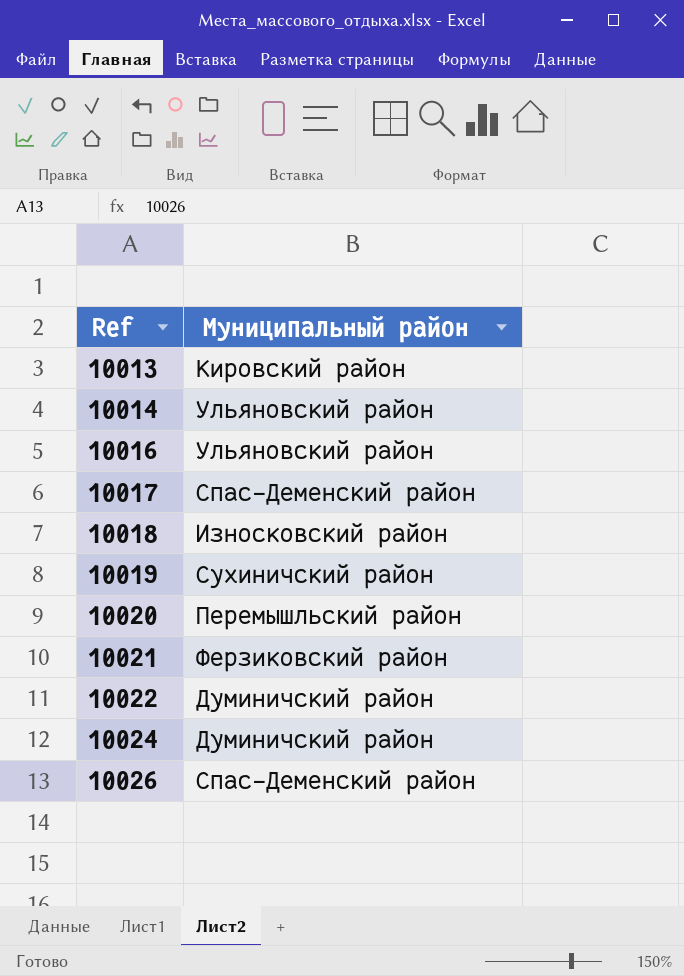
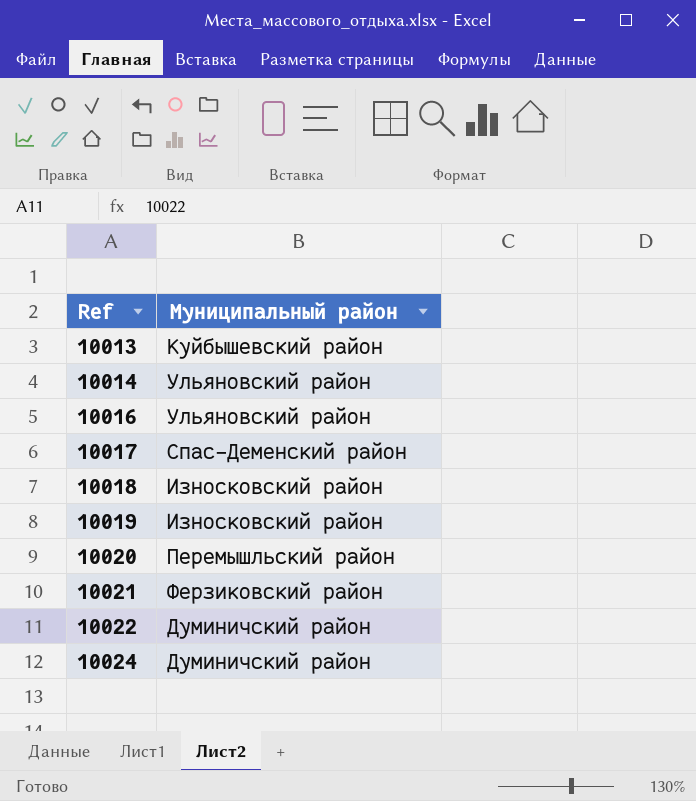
row 10026: Спас-Деменский район -> none
10013 | Муниципальный район: Кировский район -> Куйбышевский район
10019 | Муниципальный район: Сухиничский район -> Износковский район

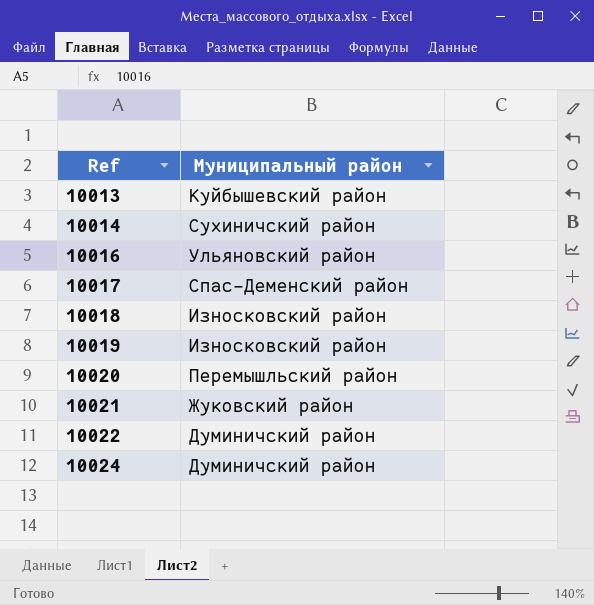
10014 | Муниципальный район: Ульяновский район -> Сухиничский район
10021 | Муниципальный район: Ферзиковский район -> Жуковский район

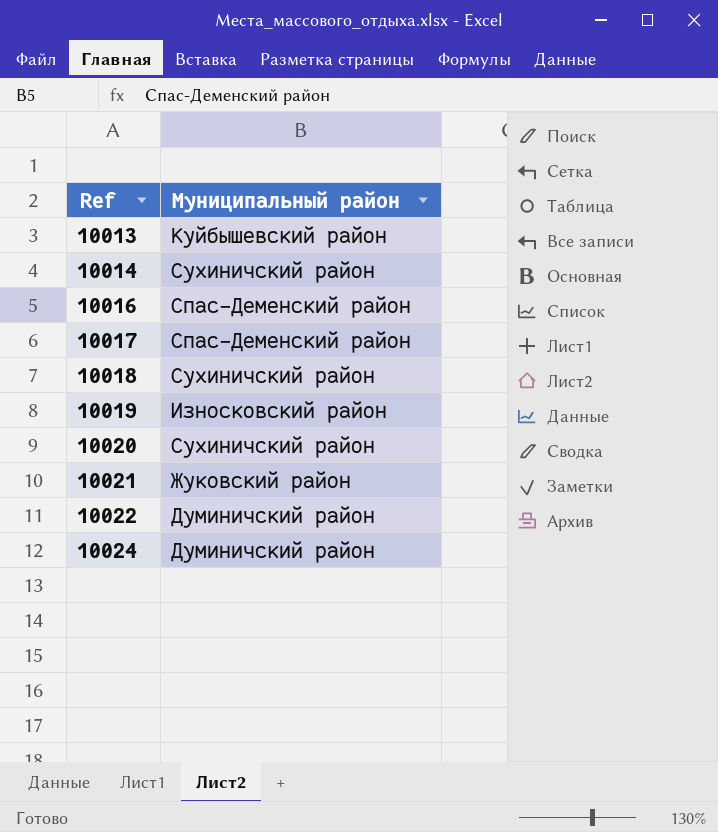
10016 | Муниципальный район: Ульяновский район -> Спас-Деменский район
10018 | Муниципальный район: Износковский район -> Сухиничский район
10020 | Муниципальный район: Перемышльский район -> Сухиничский район

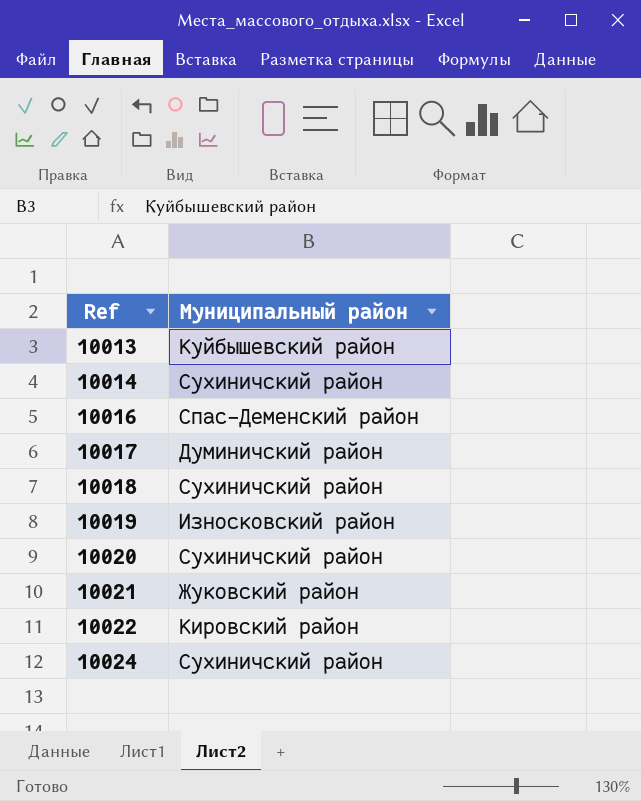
10017 | Муниципальный район: Спас-Деменский район -> Думиничский район
10022 | Муниципальный район: Думиничский район -> Кировский район
10024 | Муниципальный район: Думиничский район -> Сухиничский район

